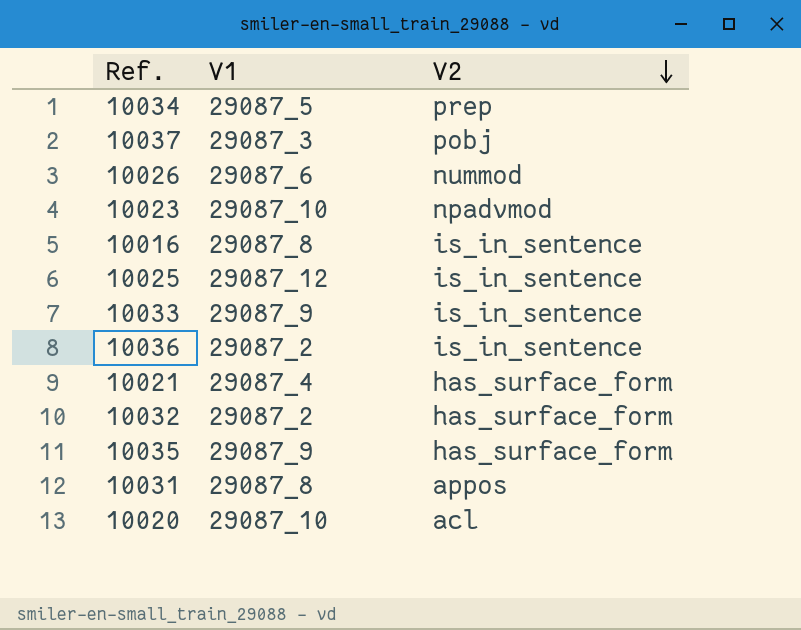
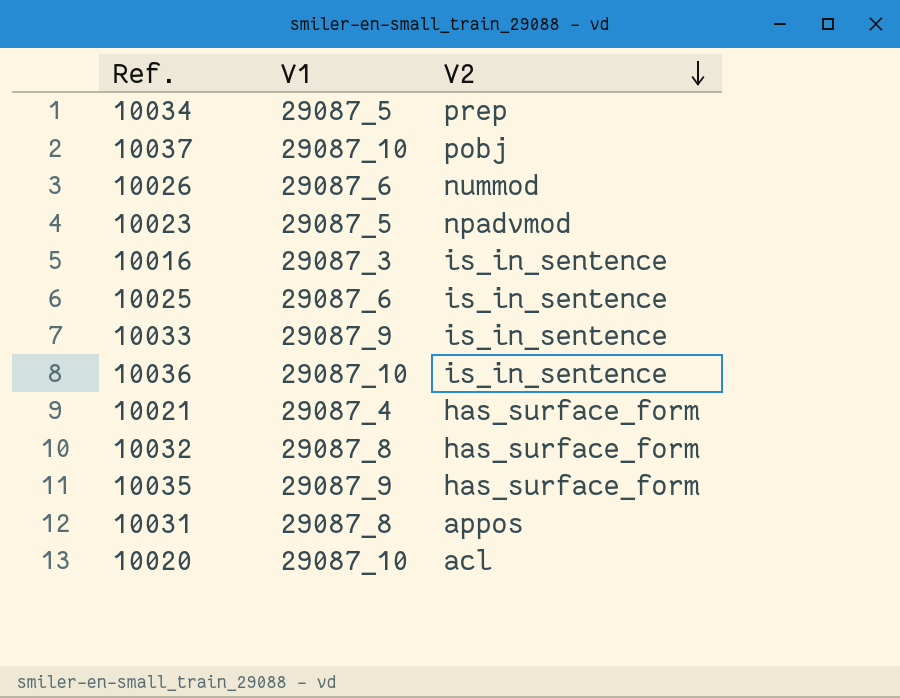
10037 | V1: 29087_3 -> 29087_10
10023 | V1: 29087_10 -> 29087_5
10016 | V1: 29087_8 -> 29087_3
10025 | V1: 29087_12 -> 29087_6
10036 | V1: 29087_2 -> 29087_10
10032 | V1: 29087_2 -> 29087_8

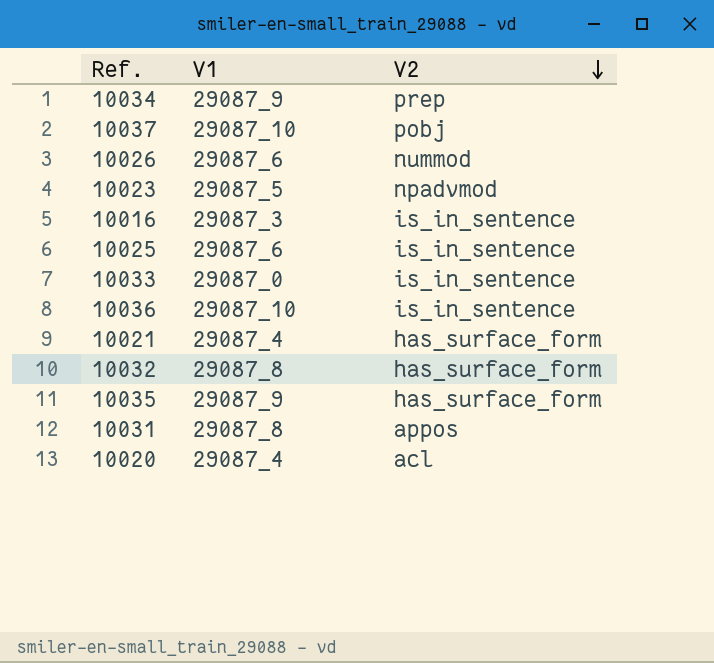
10034 | V1: 29087_5 -> 29087_9
10033 | V1: 29087_9 -> 29087_0
10020 | V1: 29087_10 -> 29087_4

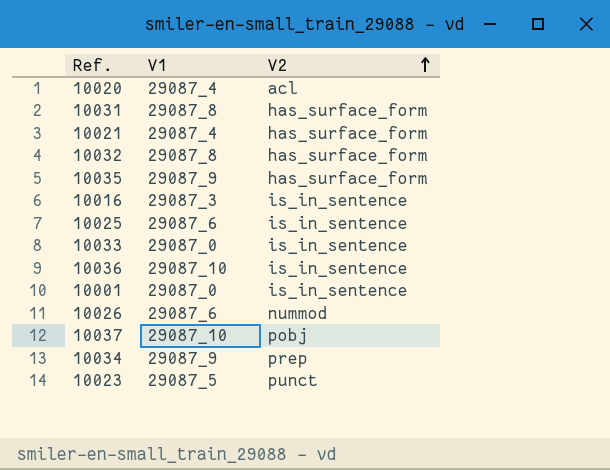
row order: V2 descending -> V2 ascending
10031 | V2: appos -> has_surface_form
row 10001: none -> 29087_0 | is_in_sentence
10023 | V2: npadvmod -> punct

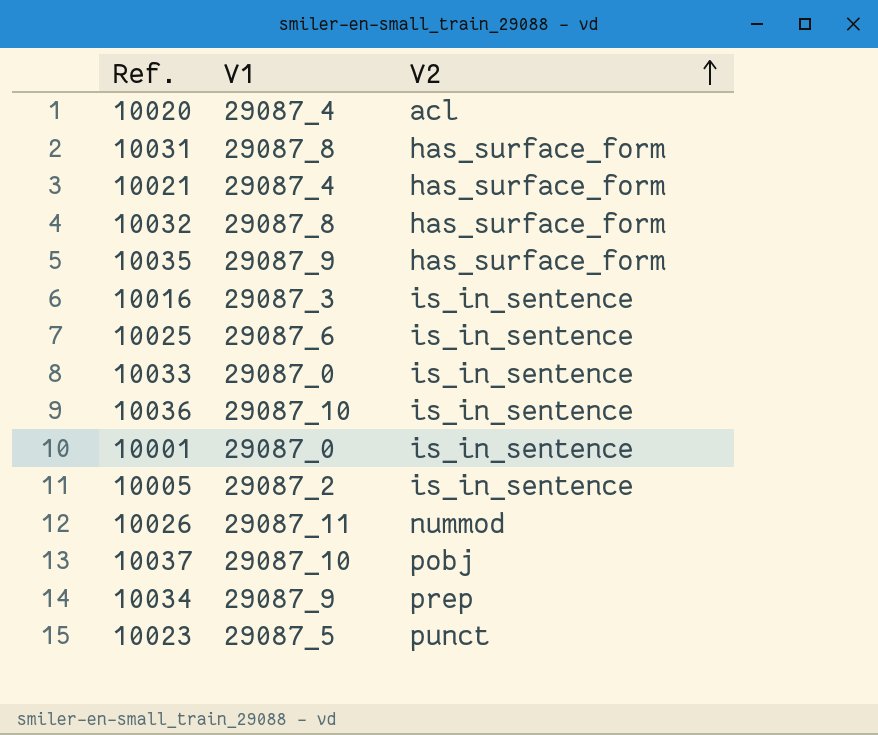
row 10005: none -> 29087_2 | is_in_sentence
10026 | V1: 29087_6 -> 29087_11

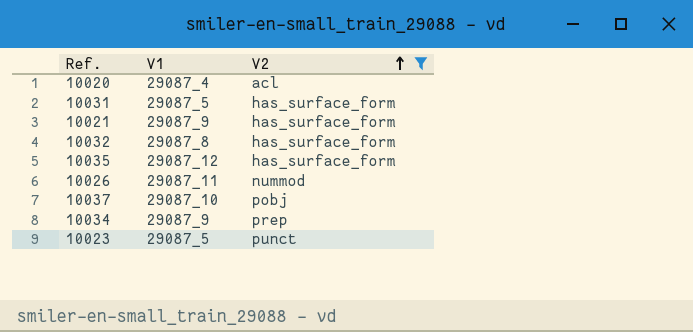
filter: none -> V2 != is_in_sentence
10031 | V1: 29087_8 -> 29087_5
10021 | V1: 29087_4 -> 29087_9
10035 | V1: 29087_9 -> 29087_12

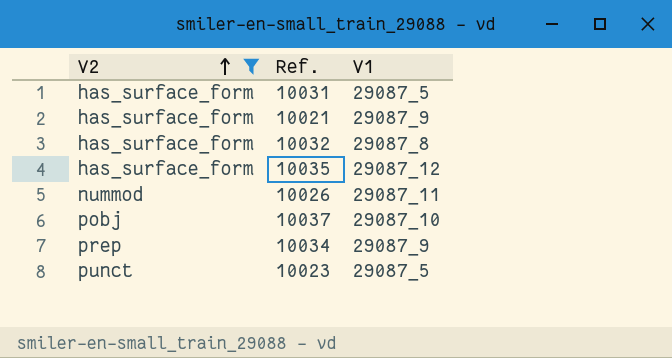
column V2 | position: 3 -> 1
row 10020: 29087_4 | acl -> none

